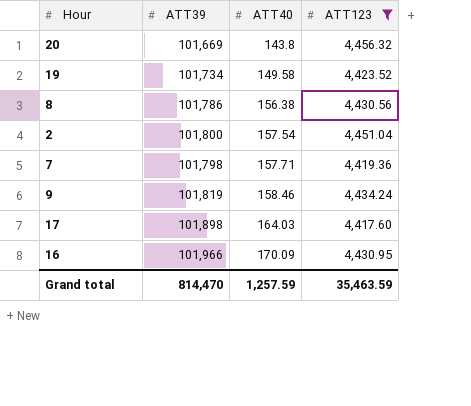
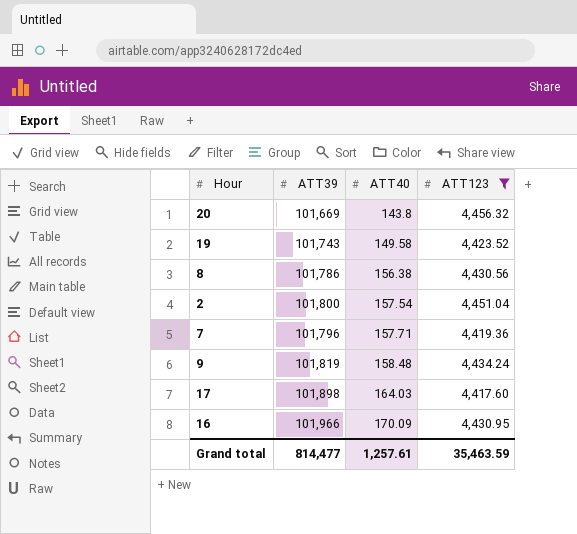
19 | ATT39: 101,734 -> 101,743
7 | ATT39: 101,798 -> 101,796
9 | ATT40: 158.46 -> 158.48
Grand total | ATT39: 814,470 -> 814,477
Grand total | ATT40: 1,257.59 -> 1,257.61

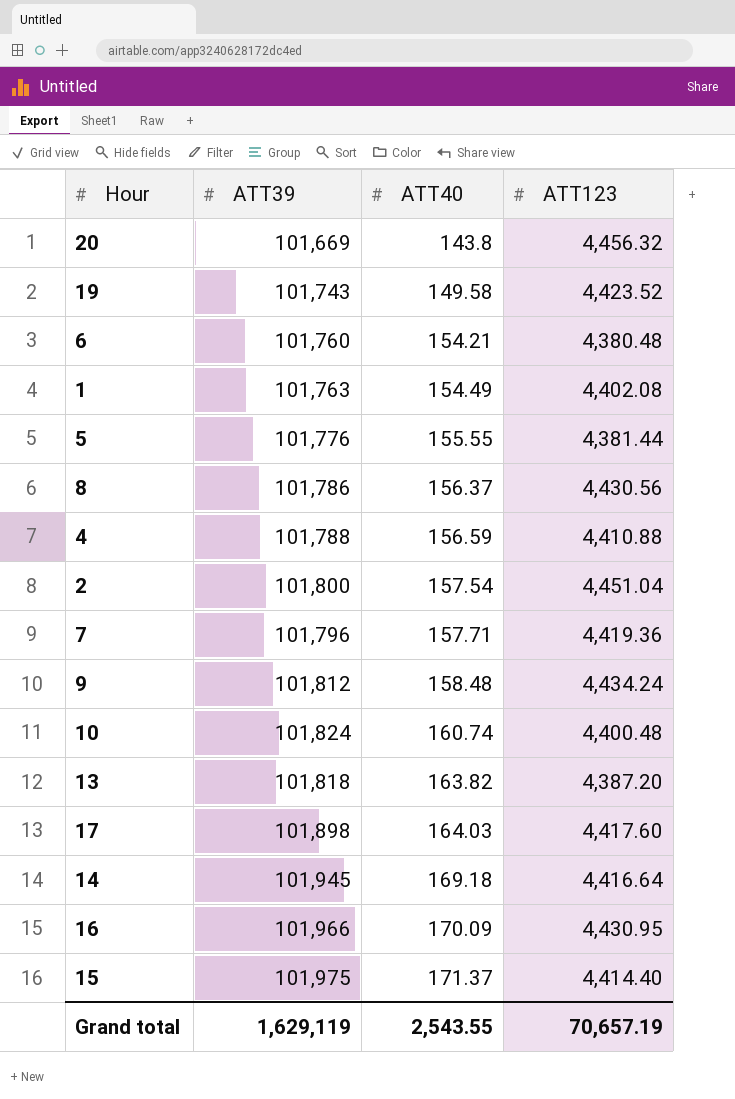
filter: ATT123 >= 4,417.60 -> none
8 | ATT40: 156.38 -> 156.37
9 | ATT39: 101,819 -> 101,812
Grand total | ATT39: 814,477 -> 1,629,119
Grand total | ATT40: 1,257.61 -> 2,543.55
Grand total | ATT123: 35,463.59 -> 70,657.19

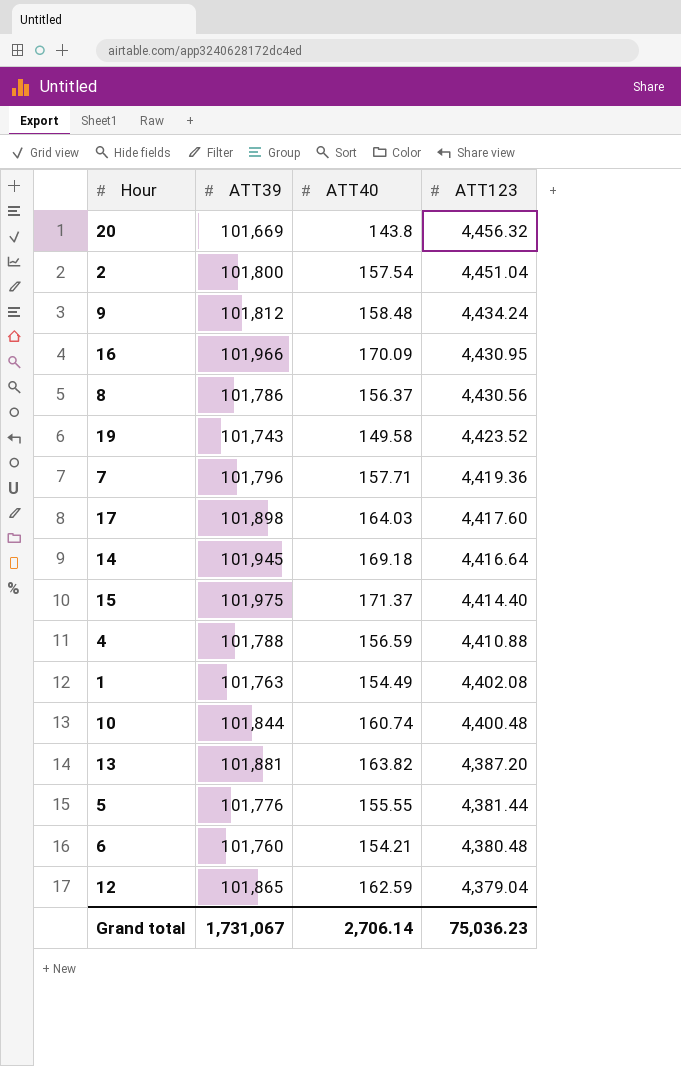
row order: ATT40 ascending -> ATT123 descending
10 | ATT39: 101,824 -> 101,844
13 | ATT39: 101,818 -> 101,881
row 12: none -> 101,865 | 162.59 | 4,379.04
Grand total | ATT39: 1,629,119 -> 1,731,067
Grand total | ATT40: 2,543.55 -> 2,706.14
Grand total | ATT123: 70,657.19 -> 75,036.23

